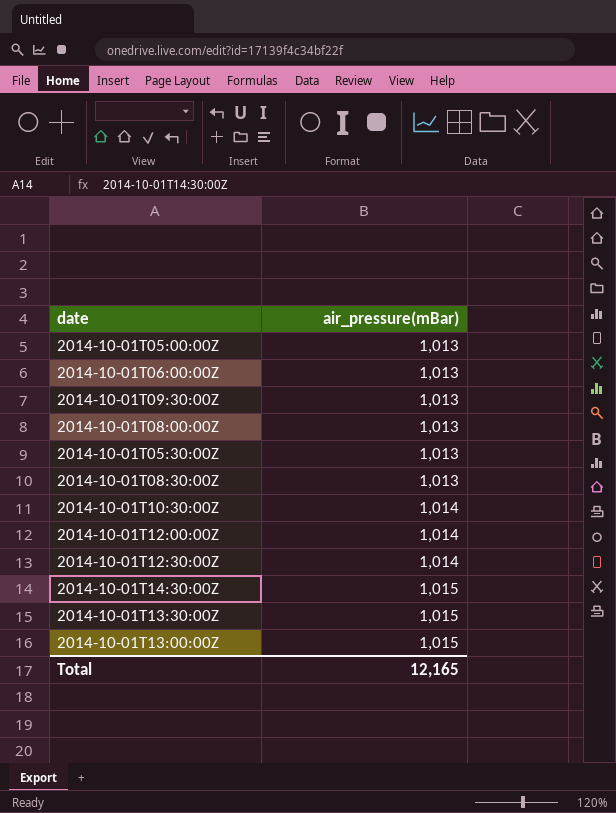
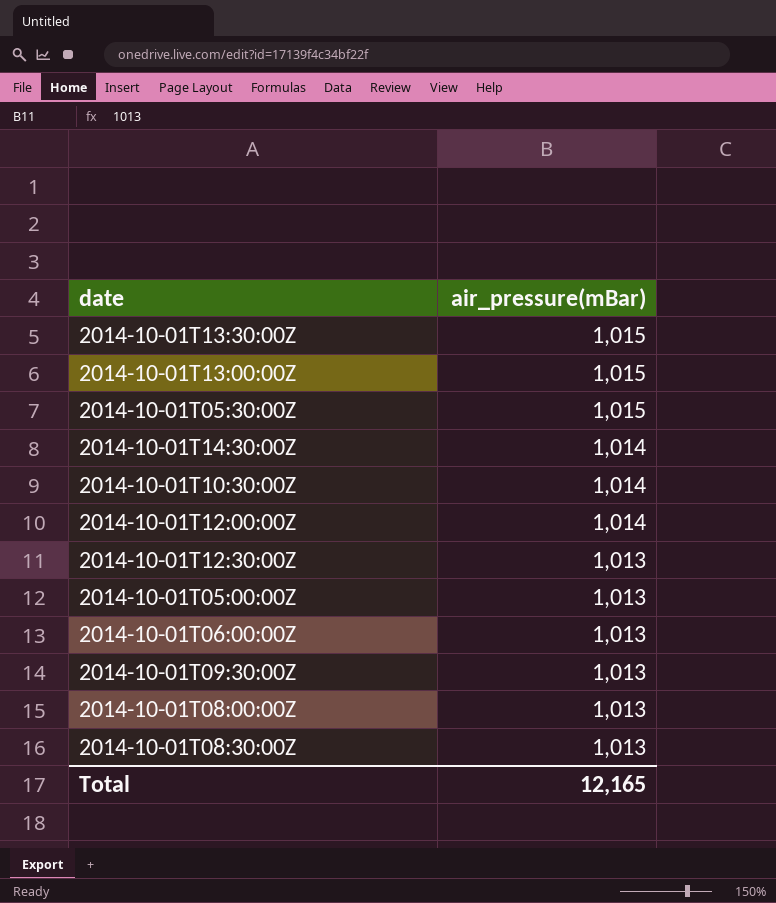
row order: air_pressure(mBar) ascending -> air_pressure(mBar) descending
2014-10-01T05:30:00Z | air_pressure(mBar): 1,013 -> 1,015
2014-10-01T14:30:00Z | air_pressure(mBar): 1,015 -> 1,014
2014-10-01T12:30:00Z | air_pressure(mBar): 1,014 -> 1,013

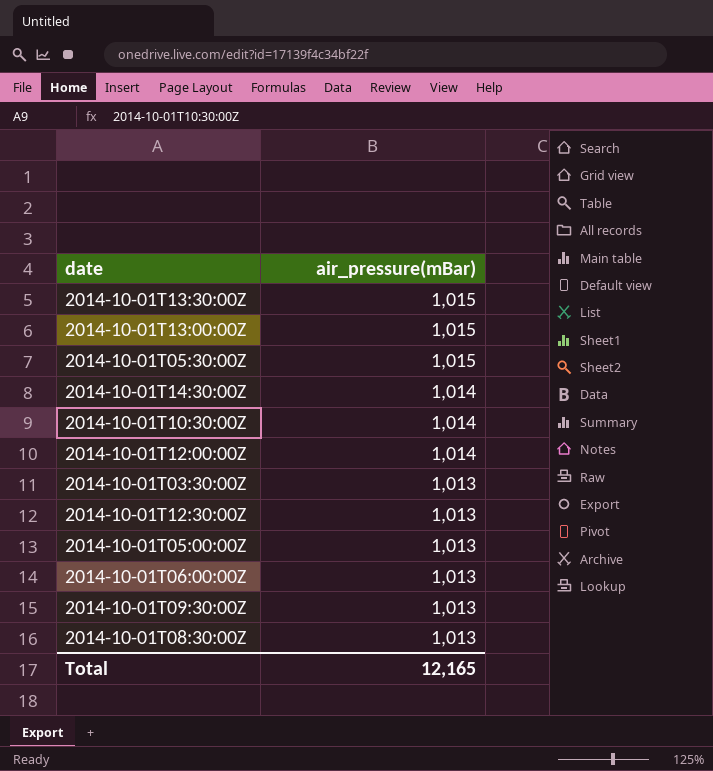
row 2014-10-01T08:00:00Z: 1,013 -> none
row 2014-10-01T03:30:00Z: none -> 1,013

